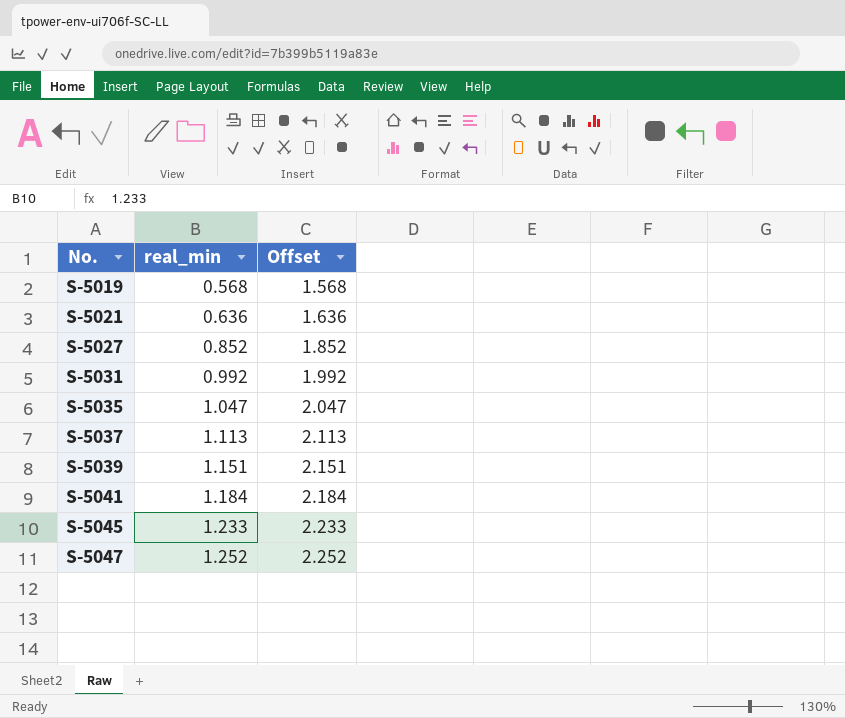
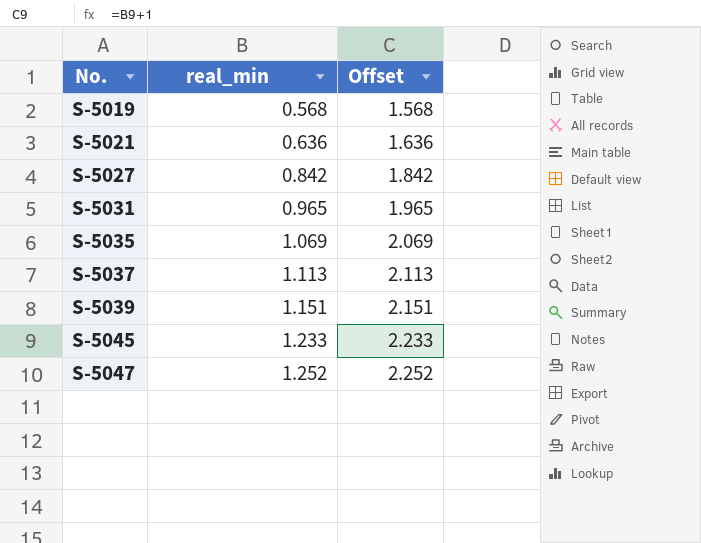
row S-5041: 1.184 | 2.184 -> none
S-5027 | real_min: 0.852 -> 0.842
S-5027 | Offset: 1.852 -> 1.842
S-5031 | real_min: 0.992 -> 0.965
S-5031 | Offset: 1.992 -> 1.965
S-5035 | real_min: 1.047 -> 1.069
S-5035 | Offset: 2.047 -> 2.069

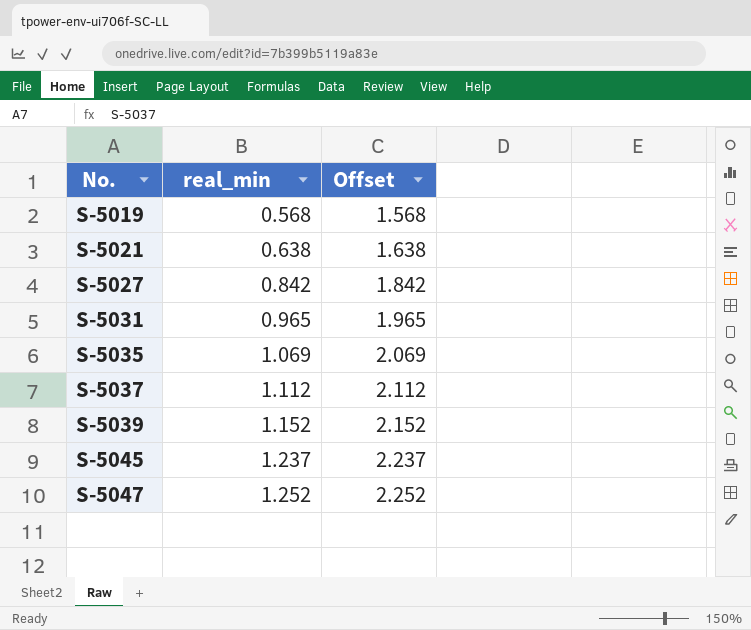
S-5021 | real_min: 0.636 -> 0.638
S-5021 | Offset: 1.636 -> 1.638
S-5037 | real_min: 1.113 -> 1.112
S-5037 | Offset: 2.113 -> 2.112
S-5039 | real_min: 1.151 -> 1.152
S-5039 | Offset: 2.151 -> 2.152
S-5045 | real_min: 1.233 -> 1.237
S-5045 | Offset: 2.233 -> 2.237

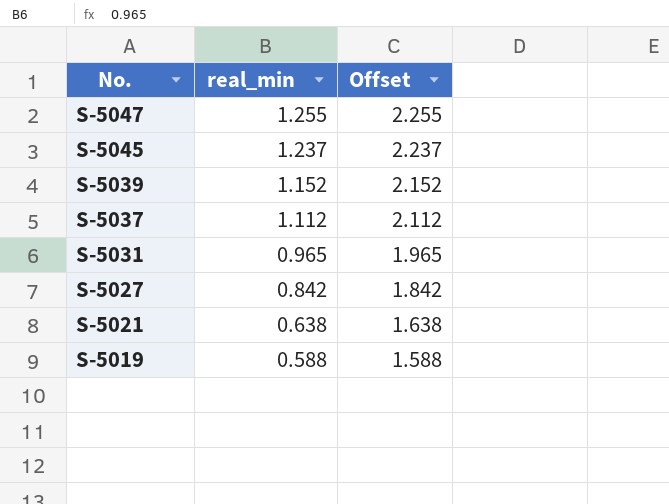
row order: No. ascending -> No. descending
row S-5035: 1.069 | 2.069 -> none
S-5047 | real_min: 1.252 -> 1.255
S-5047 | Offset: 2.252 -> 2.255
S-5019 | real_min: 0.568 -> 0.588
S-5019 | Offset: 1.568 -> 1.588

